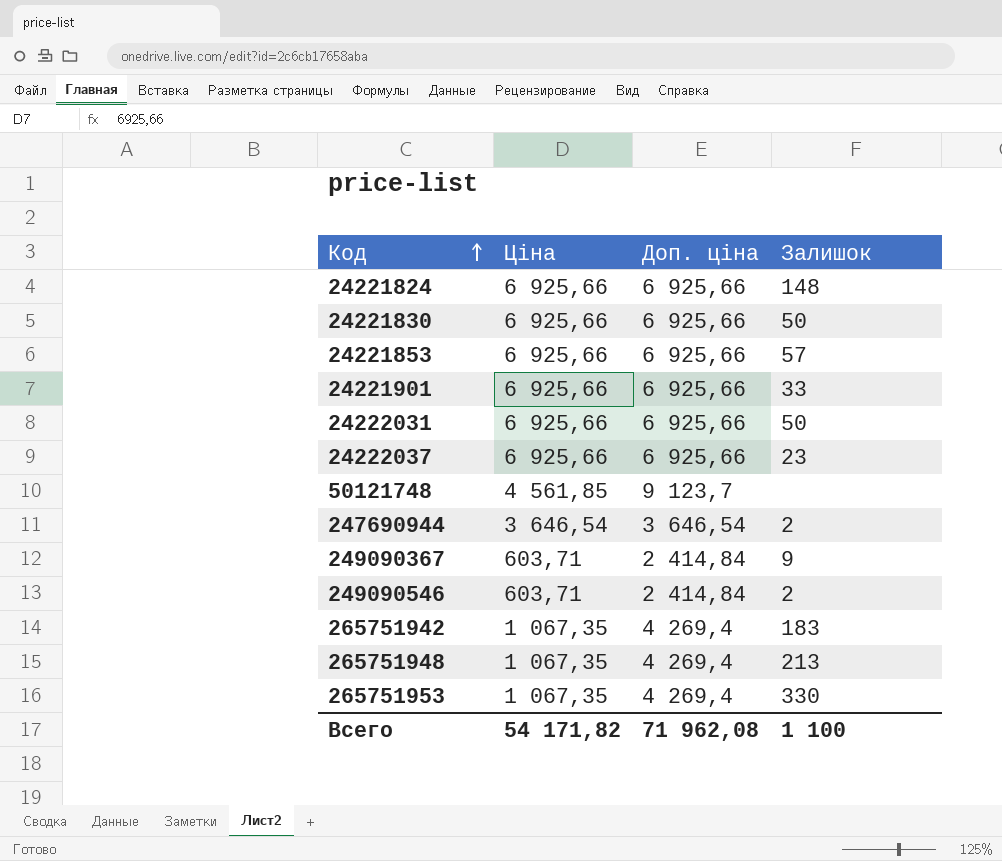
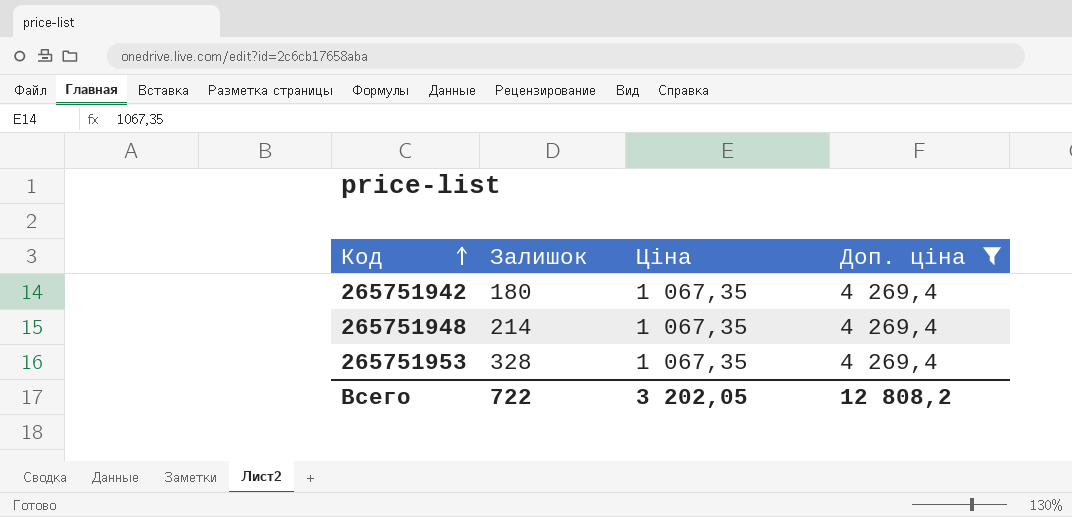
filter: none -> Доп. ціна = 4 269,4
column Залишок | position: 4 -> 2
265751942 | Залишок: 183 -> 180
265751948 | Залишок: 213 -> 214
265751953 | Залишок: 330 -> 328
Всего | Залишок: 1 100 -> 722
Всего | Ціна: 54 171,82 -> 3 202,05
Всего | Доп. ціна: 71 962,08 -> 12 808,2

